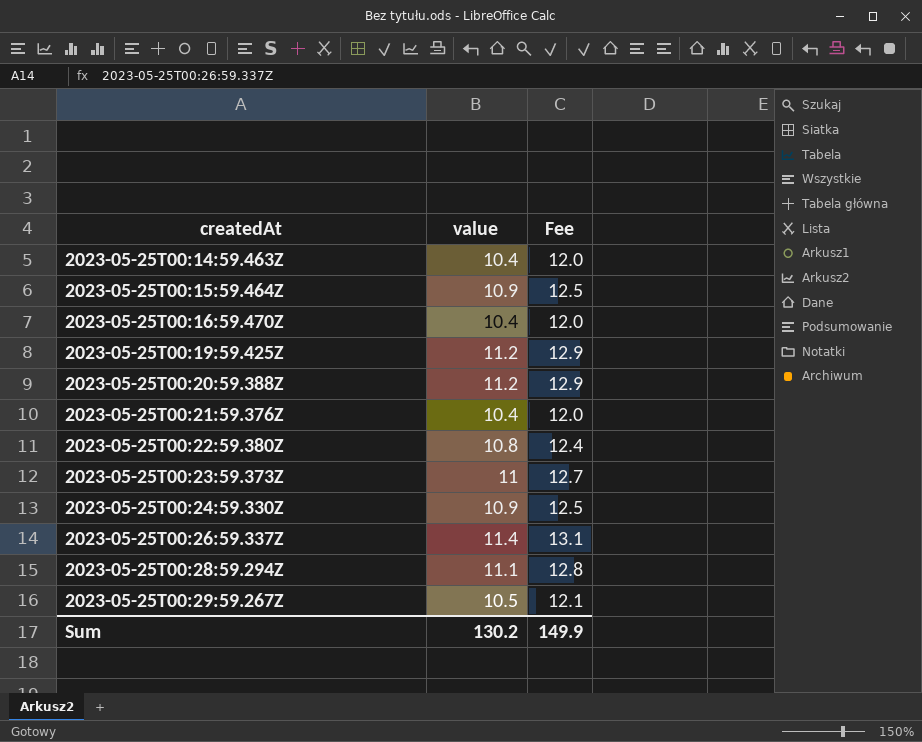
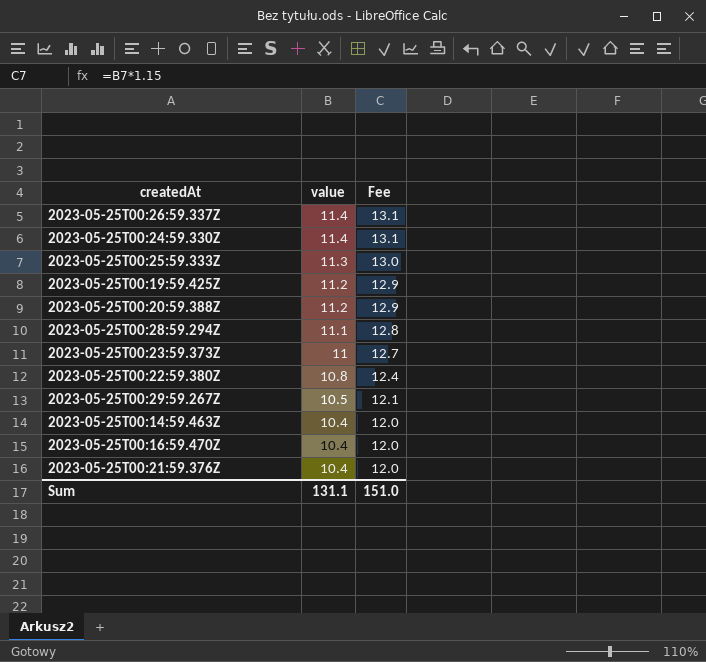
row order: createdAt ascending -> value descending
row 2023-05-25T00:15:59.464Z: 10.9 | 12.5 -> none
2023-05-25T00:24:59.330Z | value: 10.9 -> 11.4
2023-05-25T00:24:59.330Z | Fee: 12.5 -> 13.1
row 2023-05-25T00:25:59.333Z: none -> 11.3 | 13.0
Sum | value: 130.2 -> 131.1
Sum | Fee: 149.9 -> 151.0

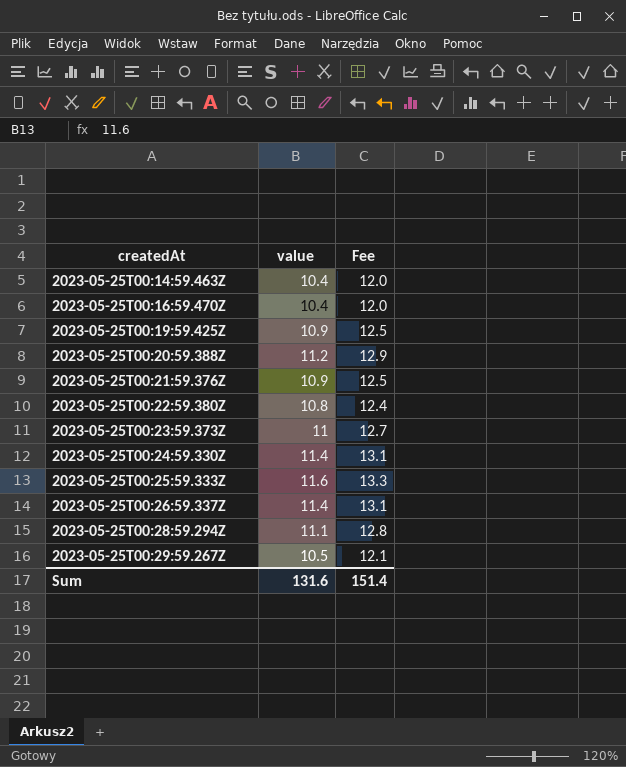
row order: value descending -> createdAt ascending
2023-05-25T00:19:59.425Z | value: 11.2 -> 10.9
2023-05-25T00:19:59.425Z | Fee: 12.9 -> 12.5
2023-05-25T00:21:59.376Z | value: 10.4 -> 10.9
2023-05-25T00:21:59.376Z | Fee: 12.0 -> 12.5
2023-05-25T00:25:59.333Z | value: 11.3 -> 11.6
2023-05-25T00:25:59.333Z | Fee: 13.0 -> 13.3
Sum | value: 131.1 -> 131.6
Sum | Fee: 151.0 -> 151.4

